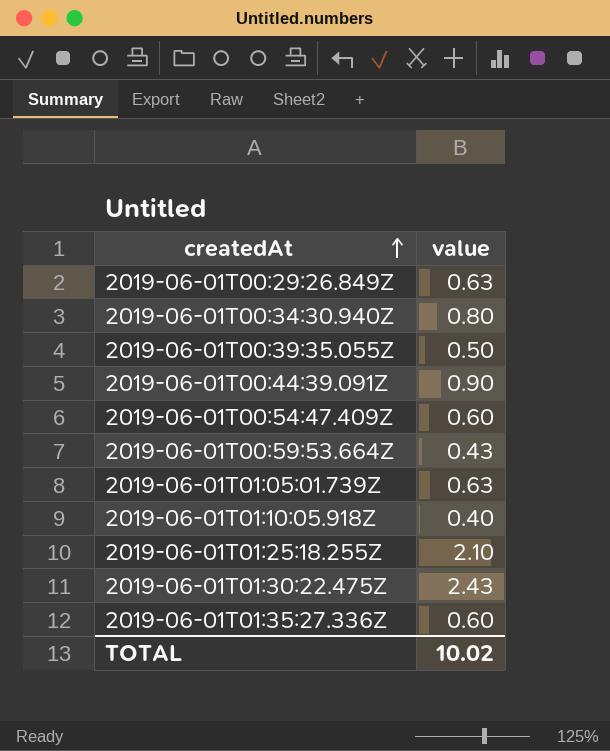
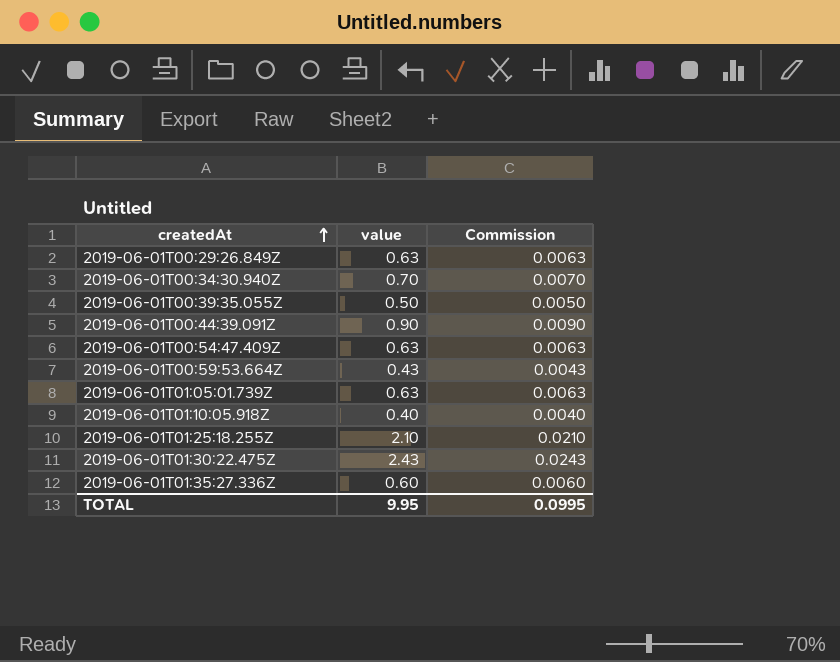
column Commission | formula: none -> [value] * 0.01
2019-06-01T00:34:30.940Z | value: 0.80 -> 0.70
2019-06-01T00:54:47.409Z | value: 0.60 -> 0.63
TOTAL | value: 10.02 -> 9.95

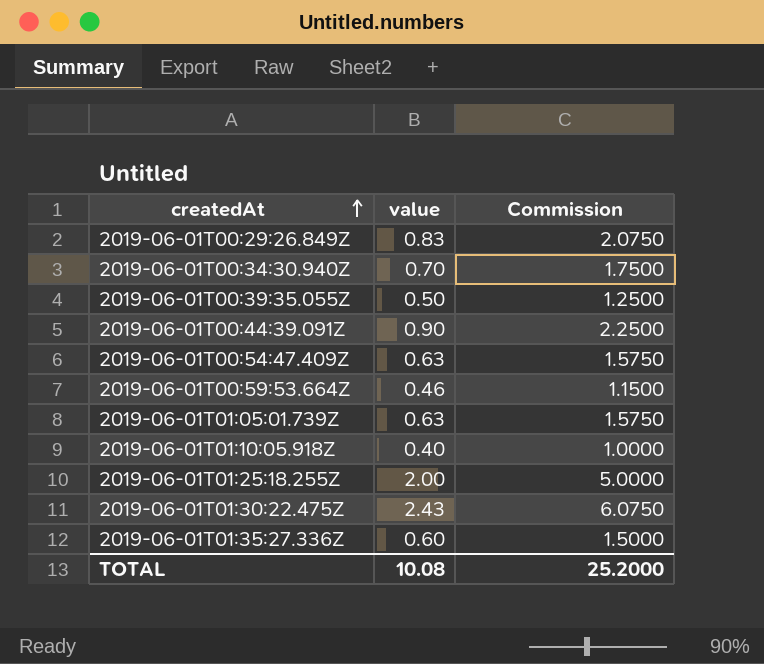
column Commission | formula: [value] * 0.01 -> [value] * 2.5
2019-06-01T00:29:26.849Z | value: 0.63 -> 0.83
2019-06-01T00:59:53.664Z | value: 0.43 -> 0.46
2019-06-01T01:25:18.255Z | value: 2.10 -> 2.00
TOTAL | value: 9.95 -> 10.08
TOTAL | Commission: 0.0995 -> 25.2000

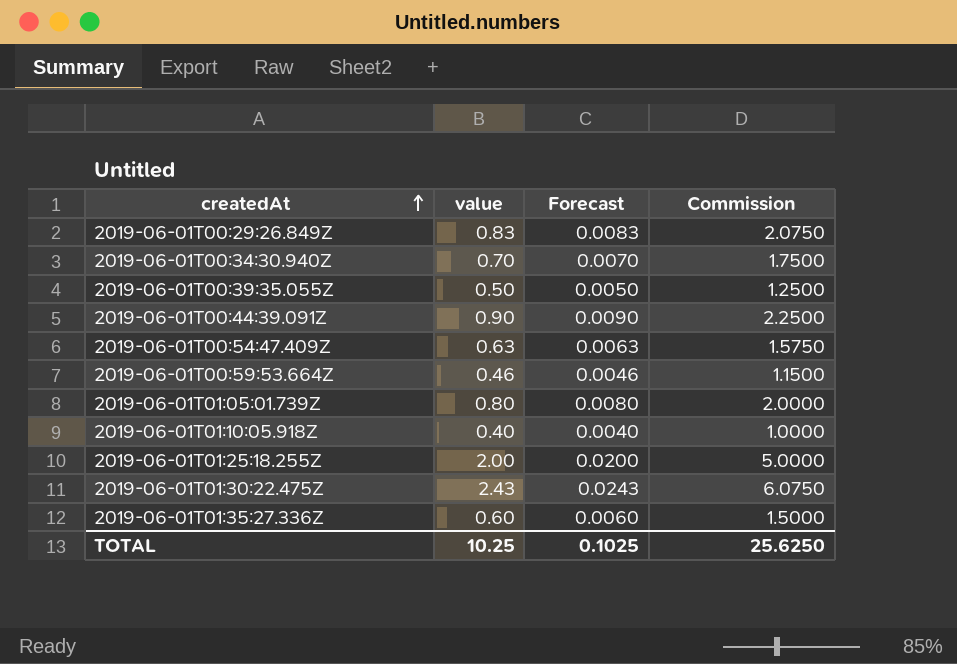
column Forecast | formula: none -> [value] * 0.01
2019-06-01T01:05:01.739Z | value: 0.63 -> 0.80
2019-06-01T01:05:01.739Z | Commission: 1.5750 -> 2.0000
TOTAL | value: 10.08 -> 10.25
TOTAL | Commission: 25.2000 -> 25.6250

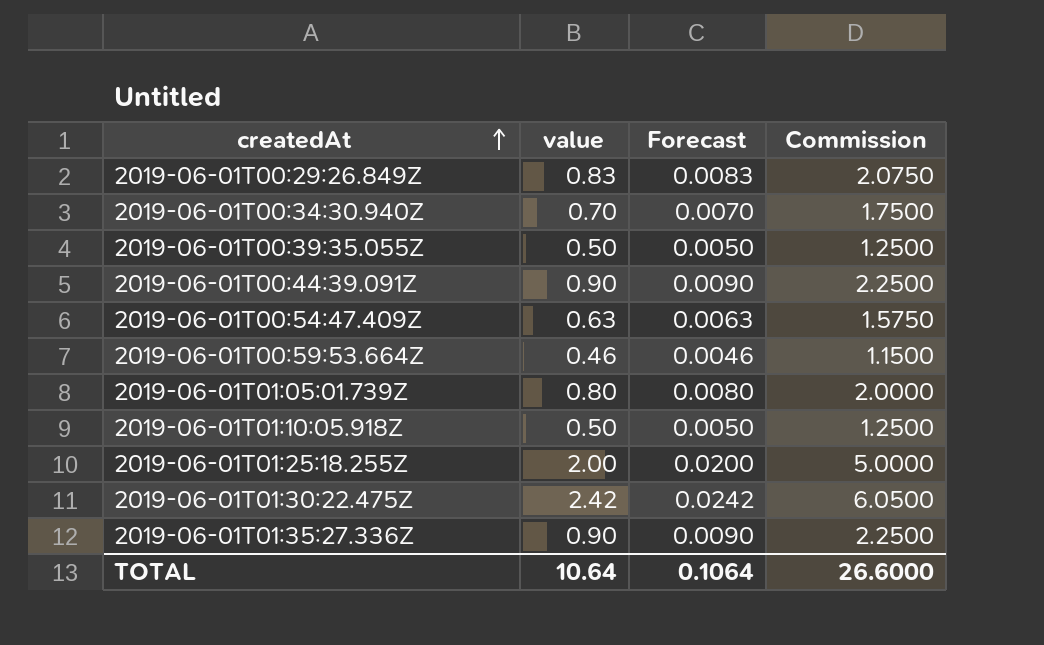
2019-06-01T01:10:05.918Z | value: 0.40 -> 0.50
2019-06-01T01:10:05.918Z | Forecast: 0.0040 -> 0.0050
2019-06-01T01:10:05.918Z | Commission: 1.0000 -> 1.2500
2019-06-01T01:30:22.475Z | value: 2.43 -> 2.42
2019-06-01T01:30:22.475Z | Forecast: 0.0243 -> 0.0242
2019-06-01T01:30:22.475Z | Commission: 6.0750 -> 6.0500
2019-06-01T01:35:27.336Z | value: 0.60 -> 0.90
2019-06-01T01:35:27.336Z | Forecast: 0.0060 -> 0.0090
2019-06-01T01:35:27.336Z | Commission: 1.5000 -> 2.2500
TOTAL | value: 10.25 -> 10.64
TOTAL | Forecast: 0.1025 -> 0.1064
TOTAL | Commission: 25.6250 -> 26.6000

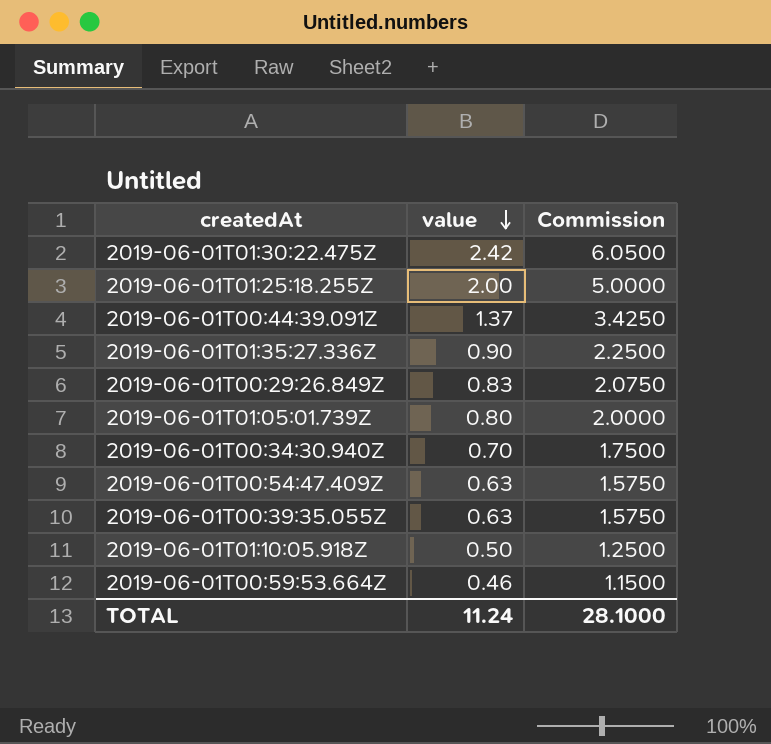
row order: createdAt ascending -> value descending
column Forecast | formula: [value] * 0.01 -> none
2019-06-01T00:44:39.091Z | value: 0.90 -> 1.37
2019-06-01T00:44:39.091Z | Commission: 2.2500 -> 3.4250
2019-06-01T00:39:35.055Z | value: 0.50 -> 0.63
2019-06-01T00:39:35.055Z | Commission: 1.2500 -> 1.5750
TOTAL | value: 10.64 -> 11.24
TOTAL | Commission: 26.6000 -> 28.1000

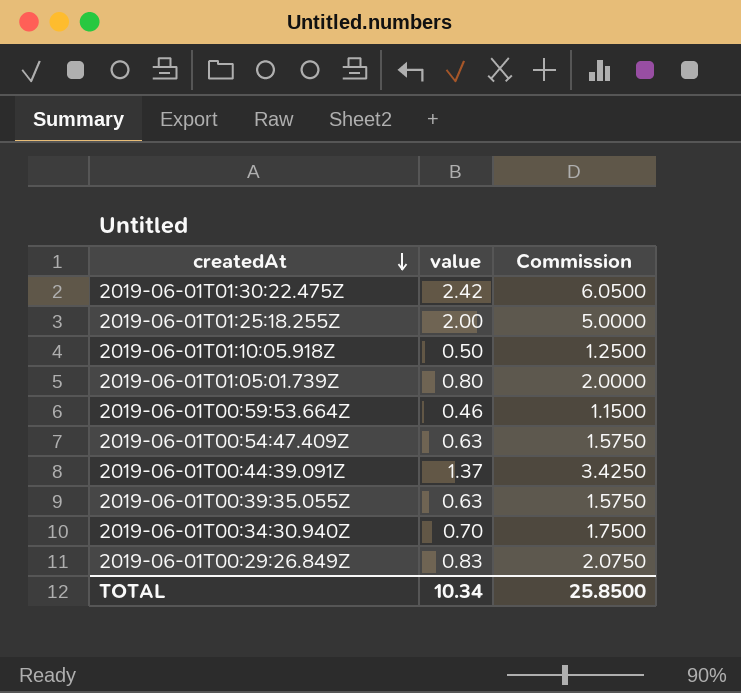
row order: value descending -> createdAt descending
row 2019-06-01T01:35:27.336Z: 0.90 | 2.2500 -> none
TOTAL | value: 11.24 -> 10.34
TOTAL | Commission: 28.1000 -> 25.8500

